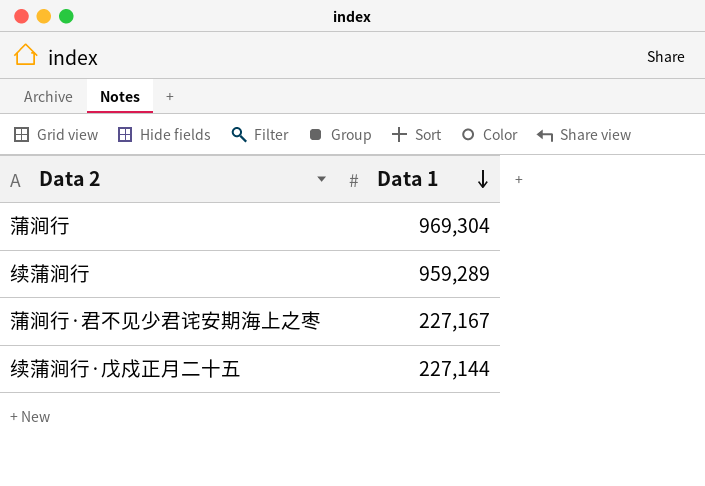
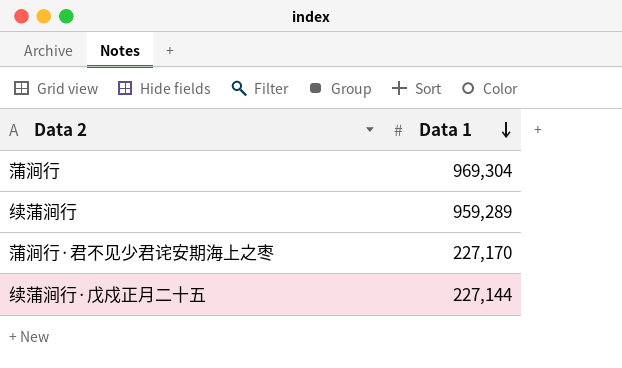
蒲涧行·君不见少君诧安期海上之枣 | Data 1: 227,167 -> 227,170

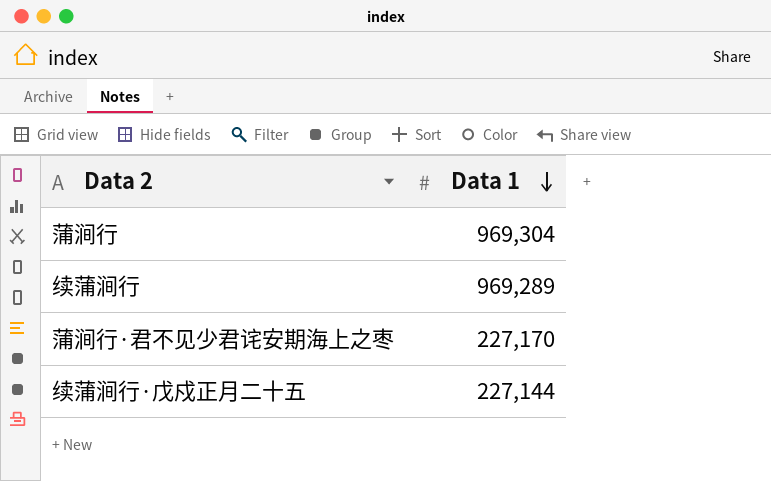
续蒲涧行 | Data 1: 959,289 -> 969,289

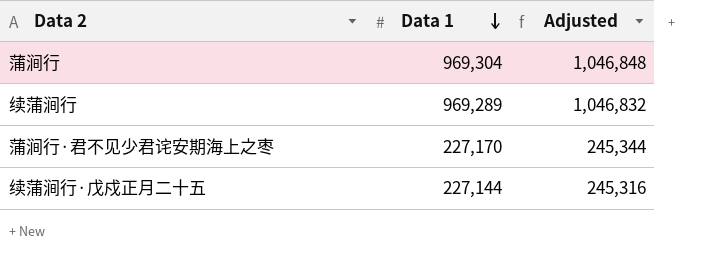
column Adjusted | formula: none -> [Data 1] * 1.08

